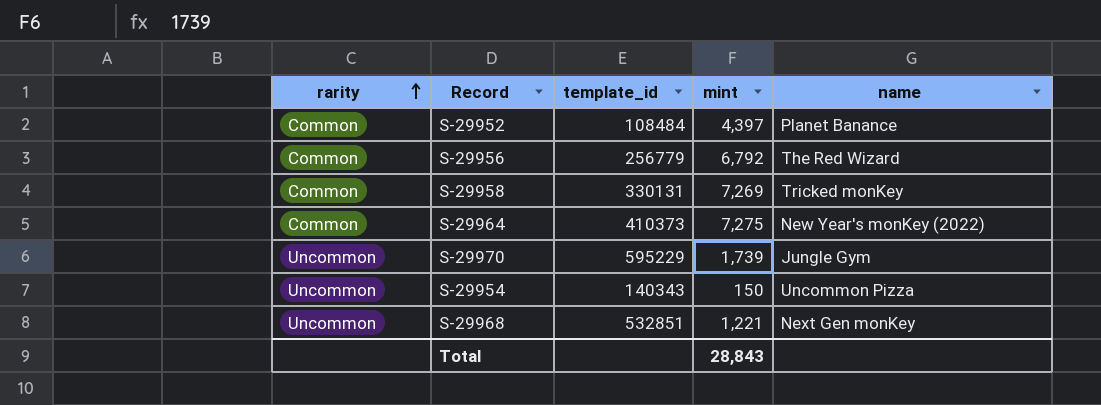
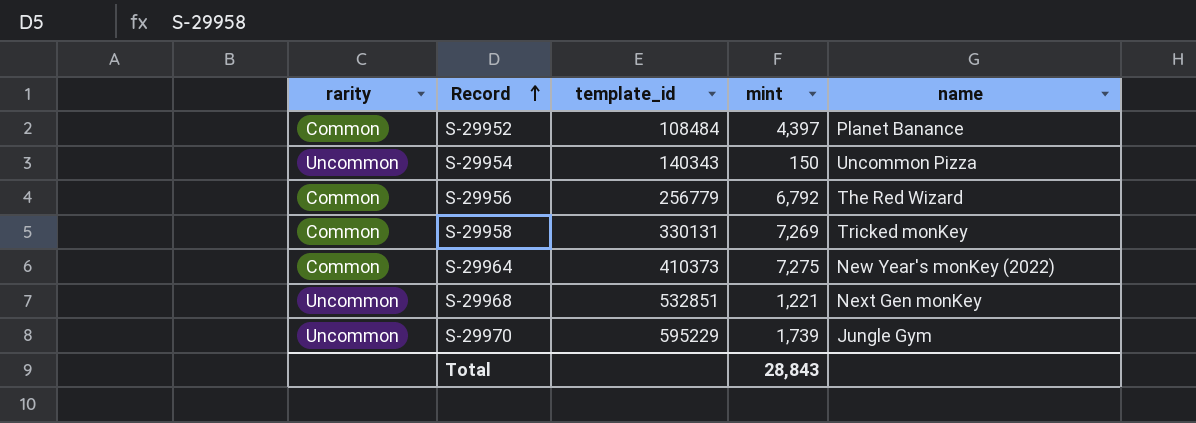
row order: rarity ascending -> Record ascending

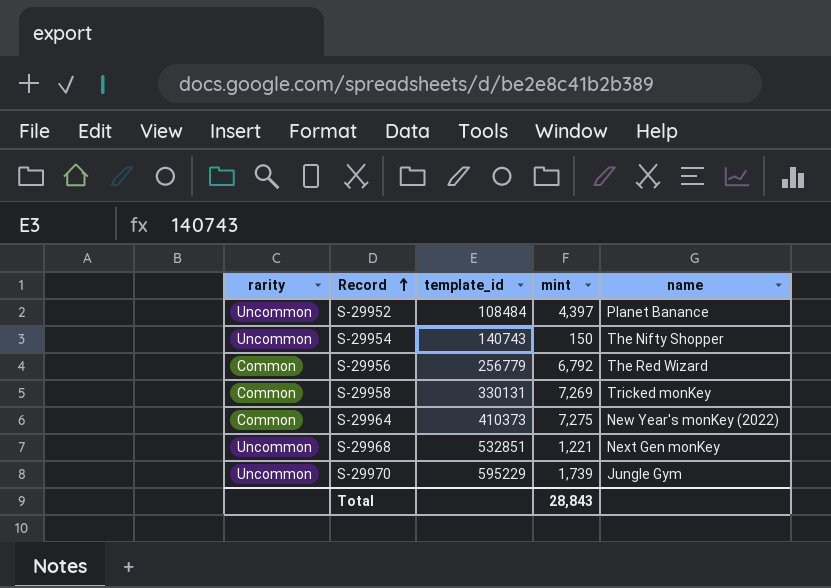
S-29952 | rarity: Common -> Uncommon
S-29954 | template_id: 140343 -> 140743
S-29954 | name: Uncommon Pizza -> The Nifty Shopper

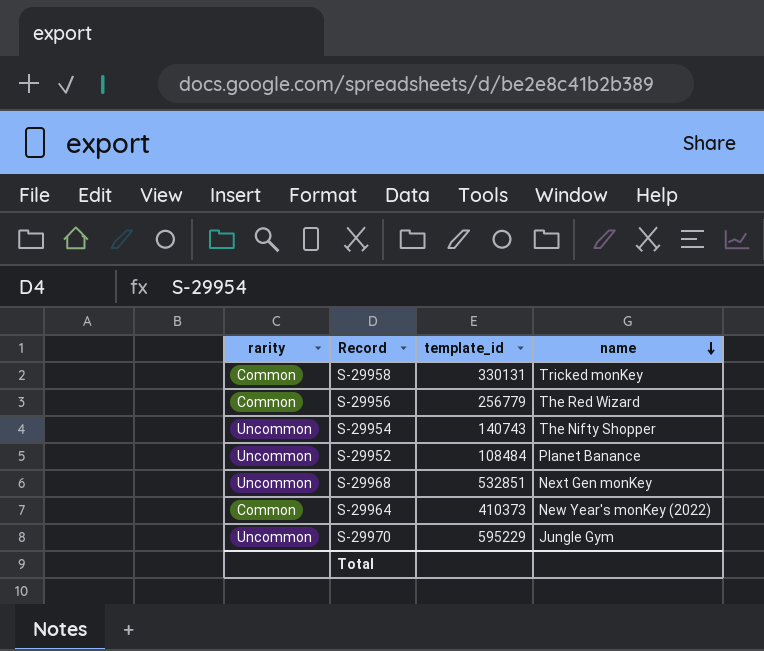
row order: Record ascending -> name descending
column mint | position: 4 -> none

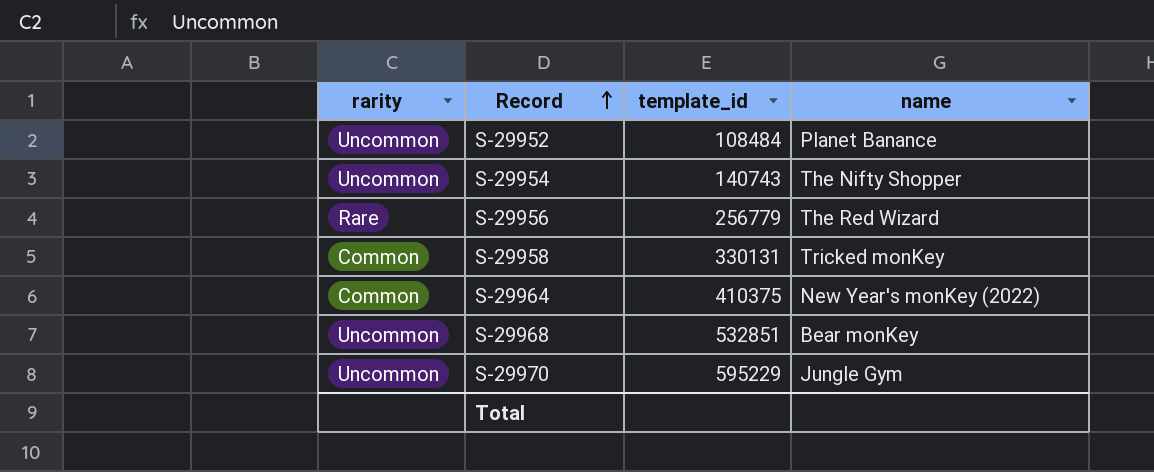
row order: name descending -> Record ascending
S-29956 | rarity: Common -> Rare
S-29964 | template_id: 410373 -> 410375
S-29968 | name: Next Gen monKey -> Bear monKey

